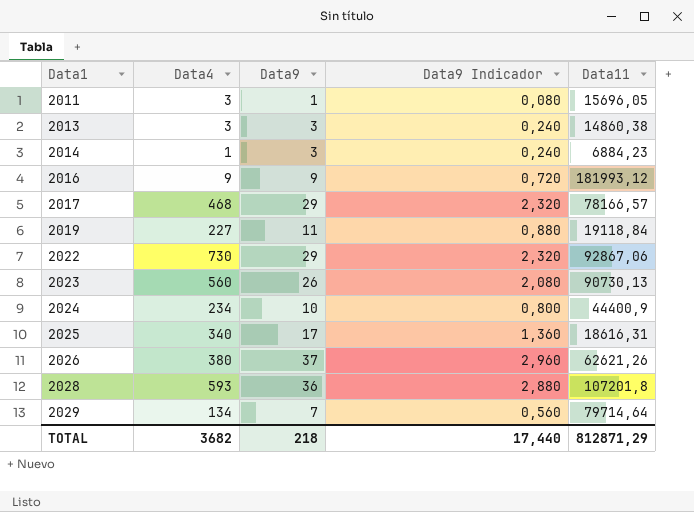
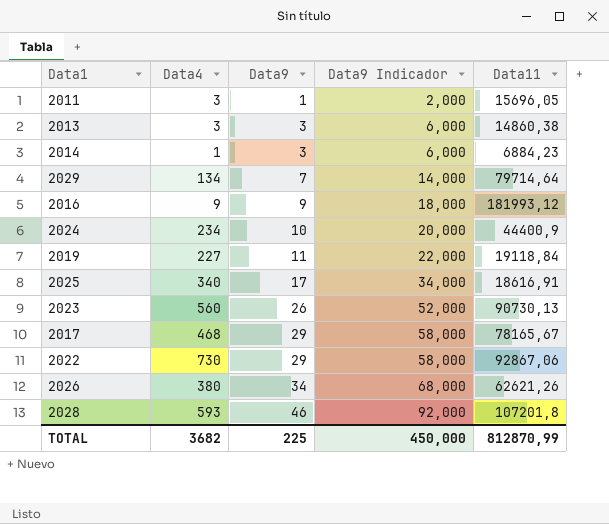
row order: Data1 ascending -> Data9 ascending
column Data9 Indicador | formula: [Data9] * 0,08 -> [Data9] * 2
2025 | Data11: 18616,31 -> 18616,91
2017 | Data11: 78166,57 -> 78165,67
2026 | Data9: 37 -> 34
2028 | Data9: 36 -> 46
TOTAL | Data9: 218 -> 225
TOTAL | Data9 Indicador: 17,440 -> 450,000
TOTAL | Data11: 812871,29 -> 812870,99

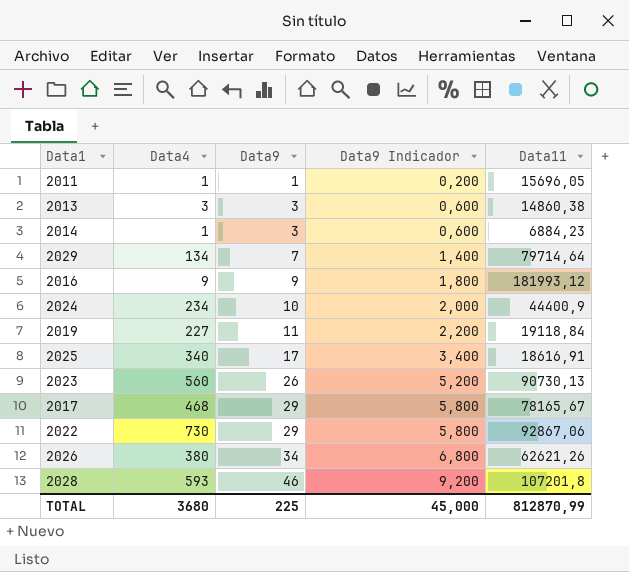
column Data9 Indicador | formula: [Data9] * 2 -> [Data9] * 0,2
2011 | Data4: 3 -> 1
TOTAL | Data4: 3682 -> 3680
TOTAL | Data9 Indicador: 450,000 -> 45,000

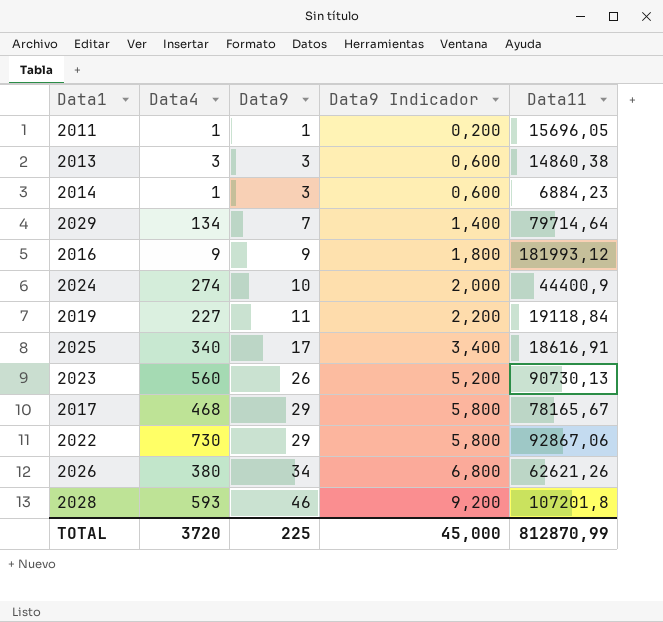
2024 | Data4: 234 -> 274
TOTAL | Data4: 3680 -> 3720

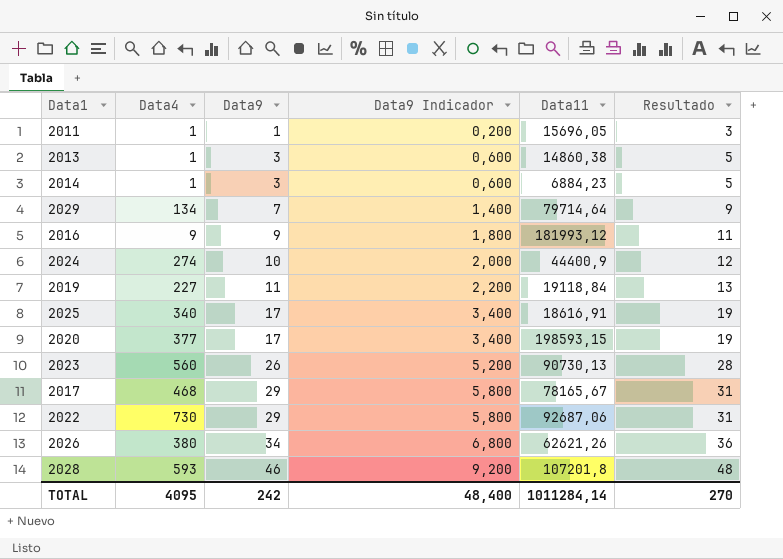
column Resultado | formula: none -> [Data9] + 2
2013 | Data4: 3 -> 1
row 2020: none -> 377 | 17 | 3,400 | 198593,15 | 19
2022 | Data11: 92867,06 -> 92687,06
TOTAL | Data4: 3720 -> 4095
TOTAL | Data9: 225 -> 242
TOTAL | Data9 Indicador: 45,000 -> 48,400
TOTAL | Data11: 812870,99 -> 1011284,14

